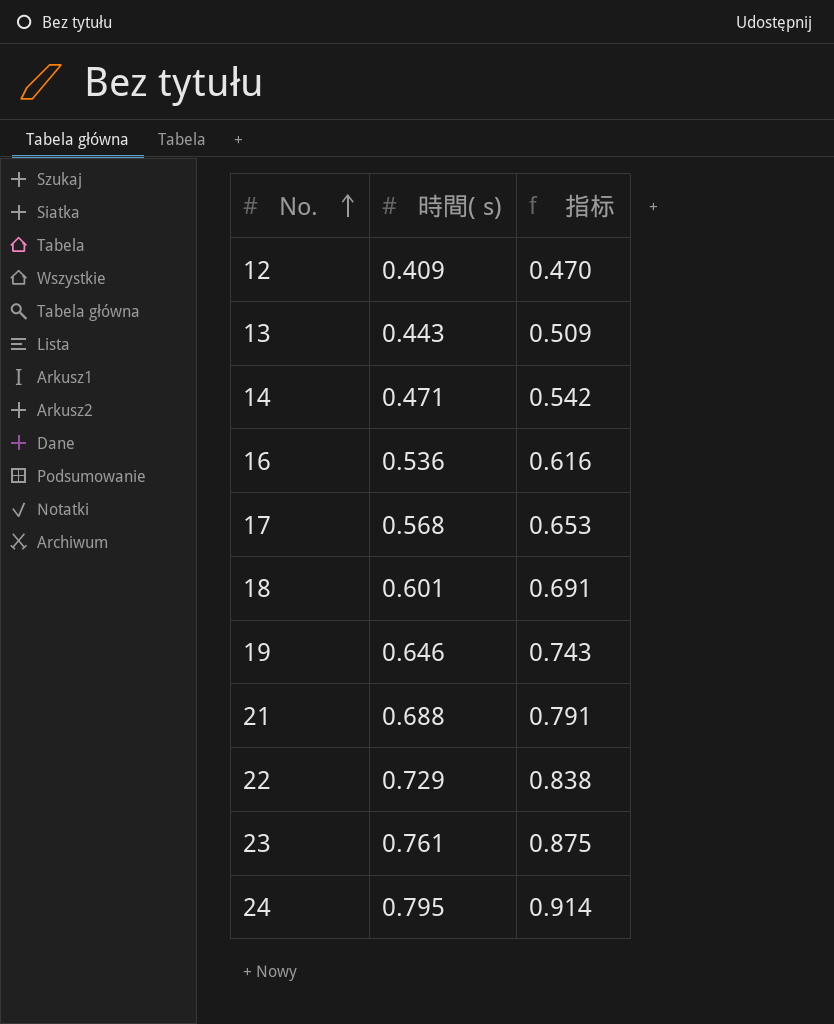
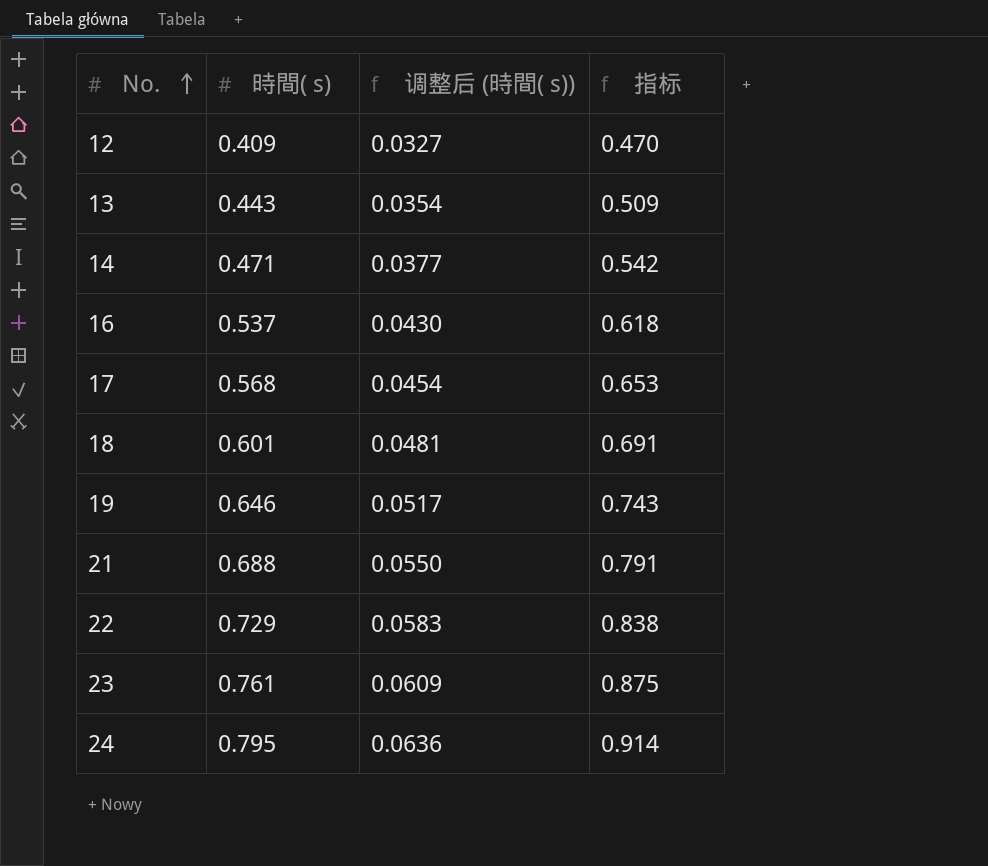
column 调整后 (時間( s)) | formula: none -> [時間( s)] * 0.08
16 | 時間( s): 0.536 -> 0.537
16 | 指标: 0.616 -> 0.618

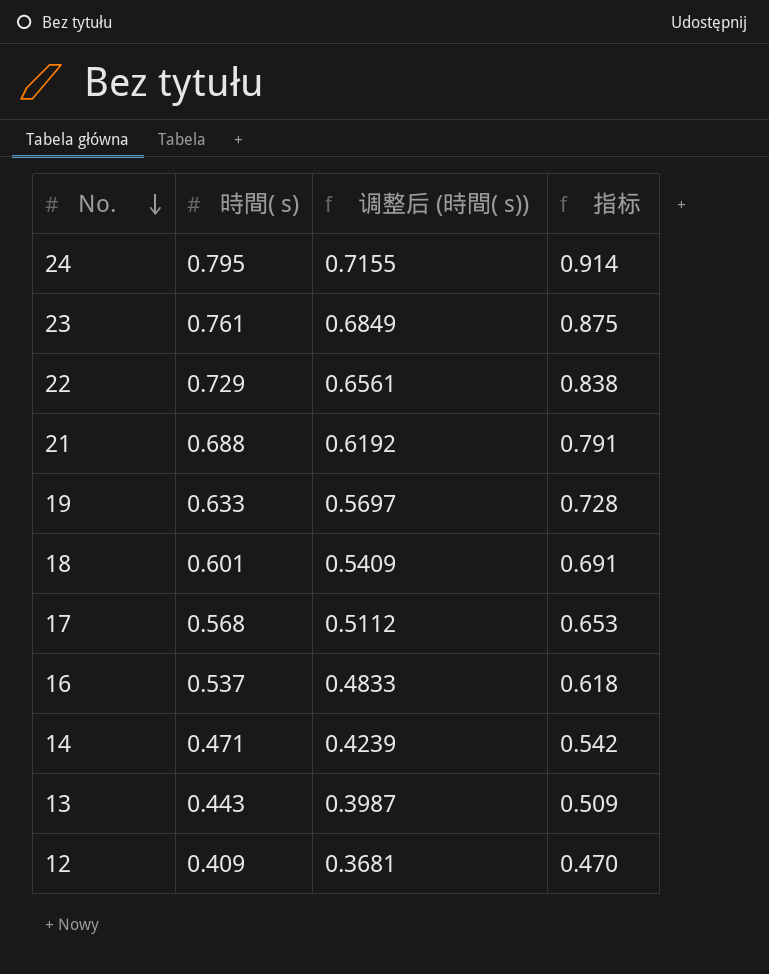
row order: No. ascending -> No. descending
column 调整后 (時間( s)) | formula: [時間( s)] * 0.08 -> [時間( s)] * 0.9
19 | 時間( s): 0.646 -> 0.633
19 | 指标: 0.743 -> 0.728

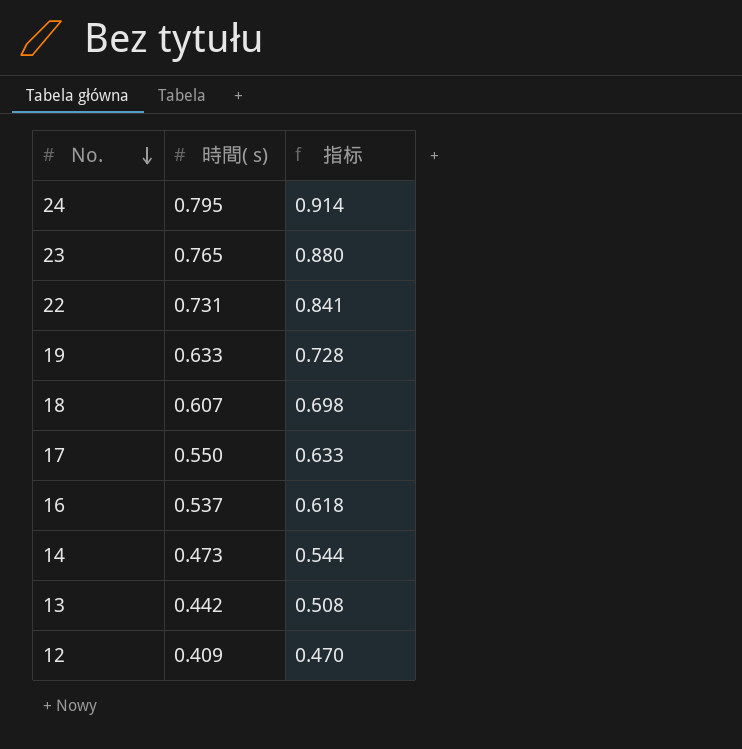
column 调整后 (時間( s)) | formula: [時間( s)] * 0.9 -> none
row 21: 0.688 | 0.6192 | 0.791 -> none
23 | 時間( s): 0.761 -> 0.765
23 | 指标: 0.875 -> 0.880
22 | 時間( s): 0.729 -> 0.731
22 | 指标: 0.838 -> 0.841
18 | 時間( s): 0.601 -> 0.607
18 | 指标: 0.691 -> 0.698
17 | 時間( s): 0.568 -> 0.550
17 | 指标: 0.653 -> 0.633
14 | 時間( s): 0.471 -> 0.473
14 | 指标: 0.542 -> 0.544
13 | 時間( s): 0.443 -> 0.442
13 | 指标: 0.509 -> 0.508

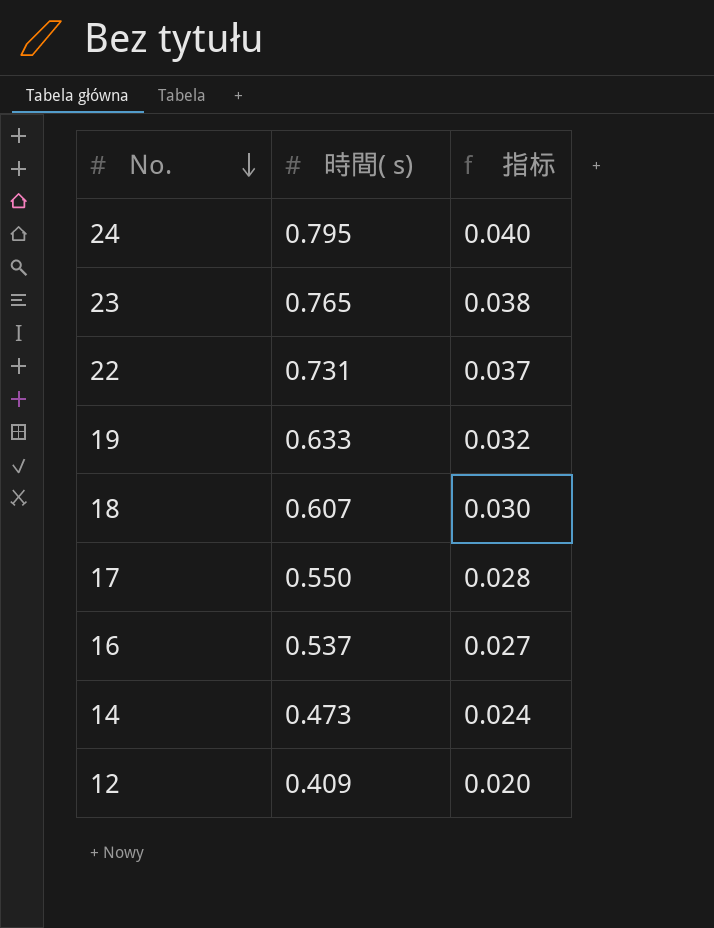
column 指标 | formula: [時間( s)] * 1.15 -> [時間( s)] * 0.05
row 13: 0.442 | 0.508 -> none

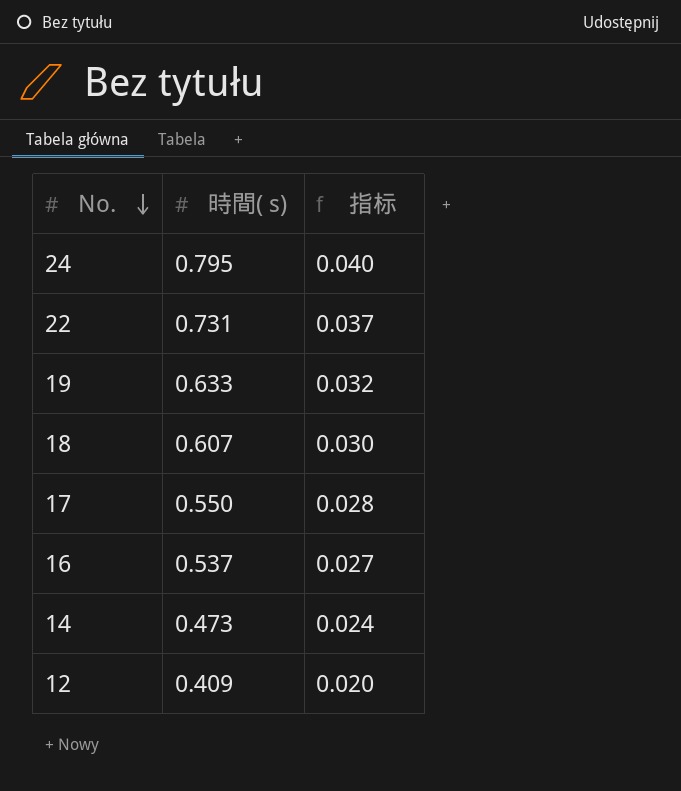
row 23: 0.765 | 0.038 -> none

